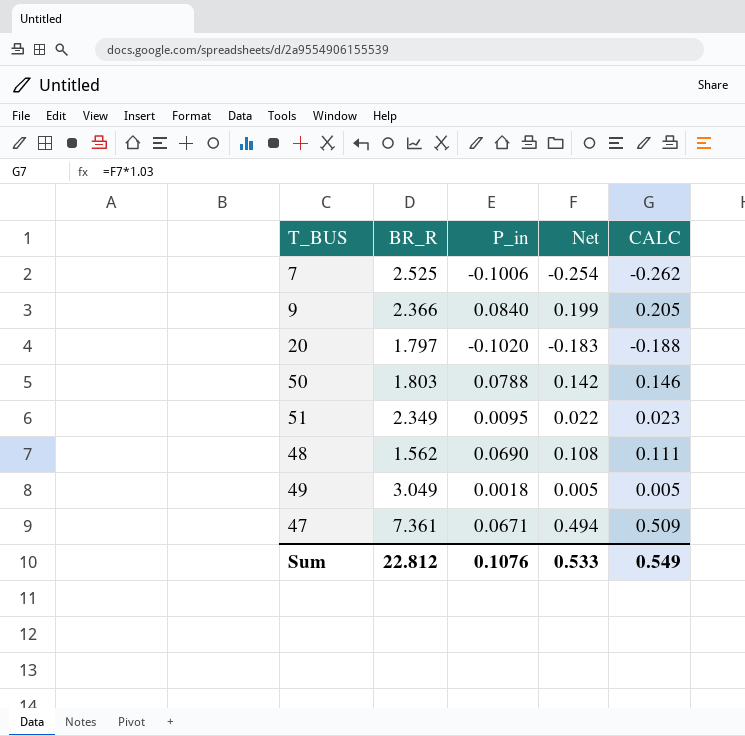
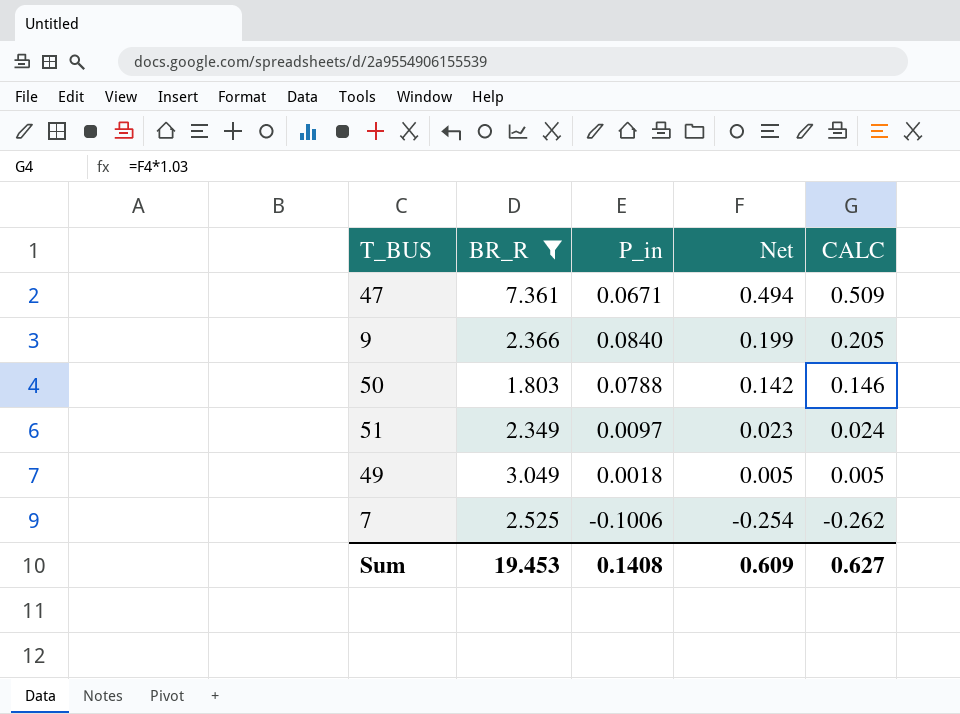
filter: none -> BR_R >= 1.803
row order: none -> Net descending
51 | P_in: 0.0095 -> 0.0097
51 | Net: 0.022 -> 0.023
51 | CALC: 0.023 -> 0.024
Sum | BR_R: 22.812 -> 19.453
Sum | P_in: 0.1076 -> 0.1408
Sum | Net: 0.533 -> 0.609
Sum | CALC: 0.549 -> 0.627

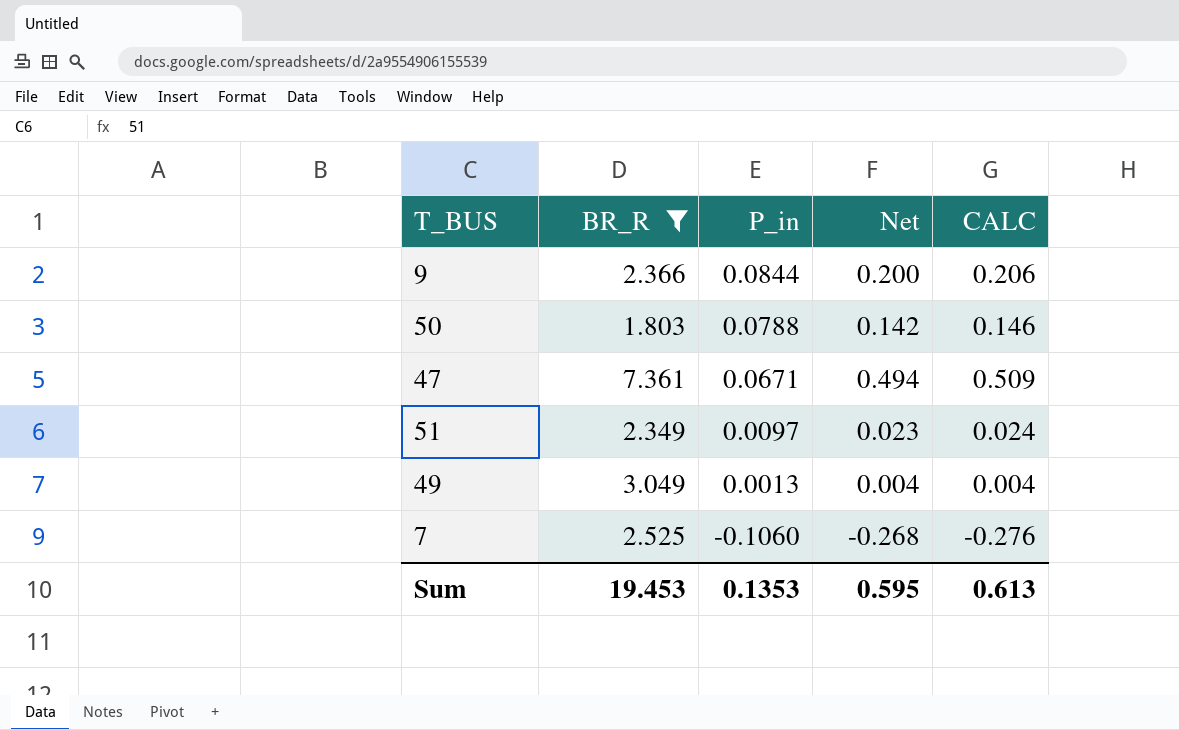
row order: Net descending -> P_in descending
9 | P_in: 0.0840 -> 0.0844
9 | Net: 0.199 -> 0.200
9 | CALC: 0.205 -> 0.206
49 | P_in: 0.0018 -> 0.0013
49 | Net: 0.005 -> 0.004
49 | CALC: 0.005 -> 0.004
7 | P_in: -0.1006 -> -0.1060
7 | Net: -0.254 -> -0.268
7 | CALC: -0.262 -> -0.276
Sum | P_in: 0.1408 -> 0.1353
Sum | Net: 0.609 -> 0.595
Sum | CALC: 0.627 -> 0.613

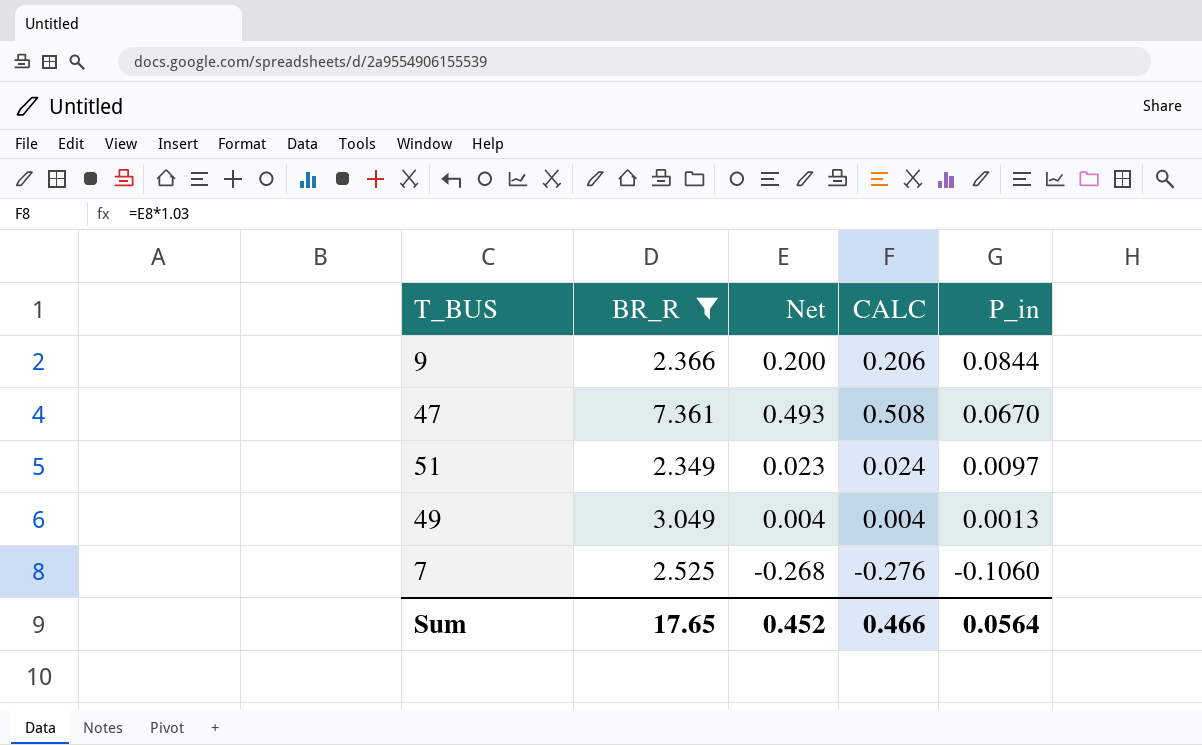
column P_in | position: 3 -> 5
row 50: 1.803 | 0.0788 | 0.142 | 0.146 -> none
47 | Net: 0.494 -> 0.493
47 | CALC: 0.509 -> 0.508
47 | P_in: 0.0671 -> 0.0670
Sum | BR_R: 19.453 -> 17.65
Sum | Net: 0.595 -> 0.452
Sum | CALC: 0.613 -> 0.466
Sum | P_in: 0.1353 -> 0.0564

